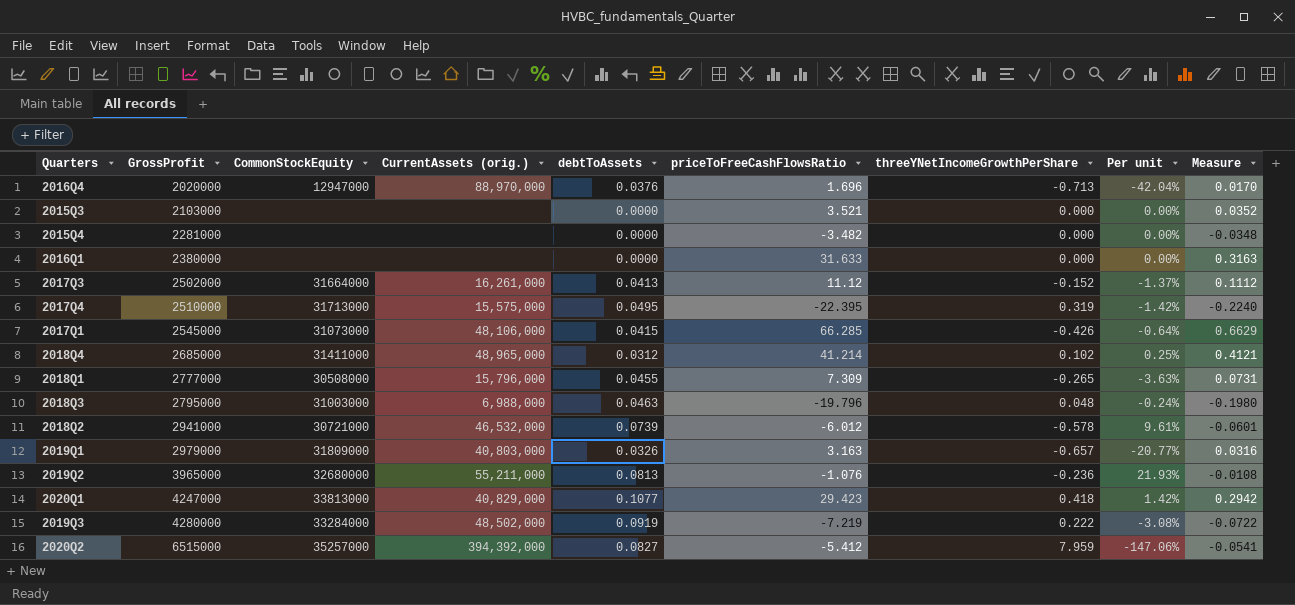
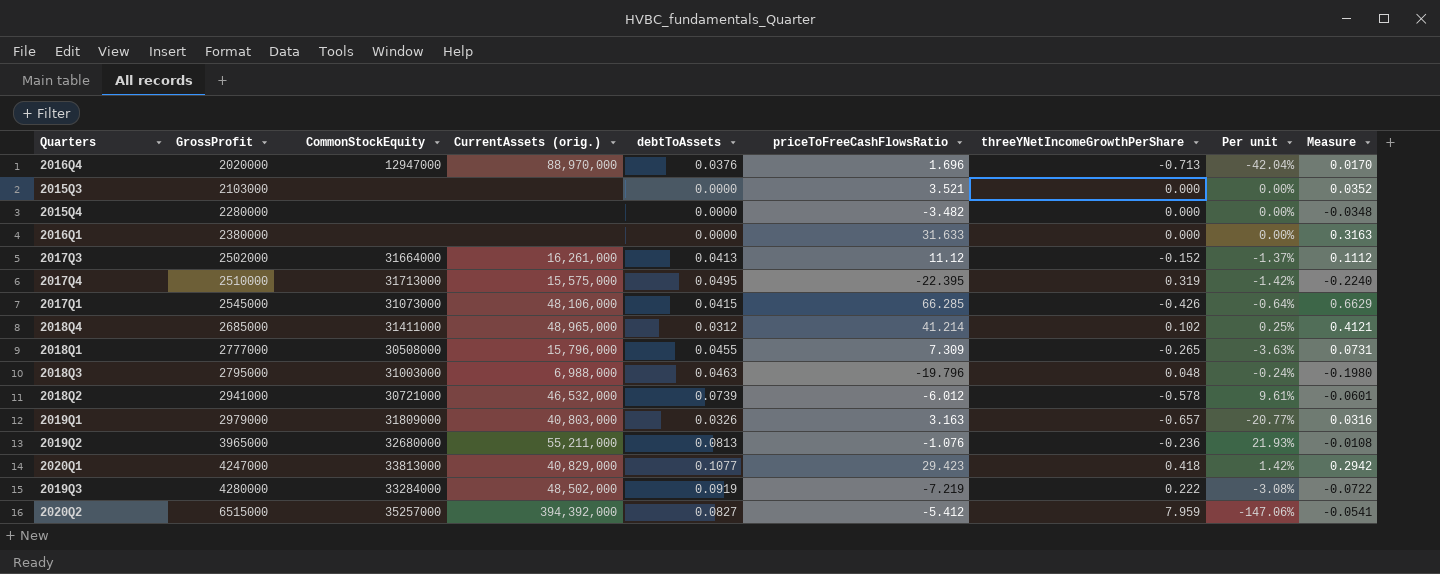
2015Q4 | GrossProfit: 2281000 -> 2280000

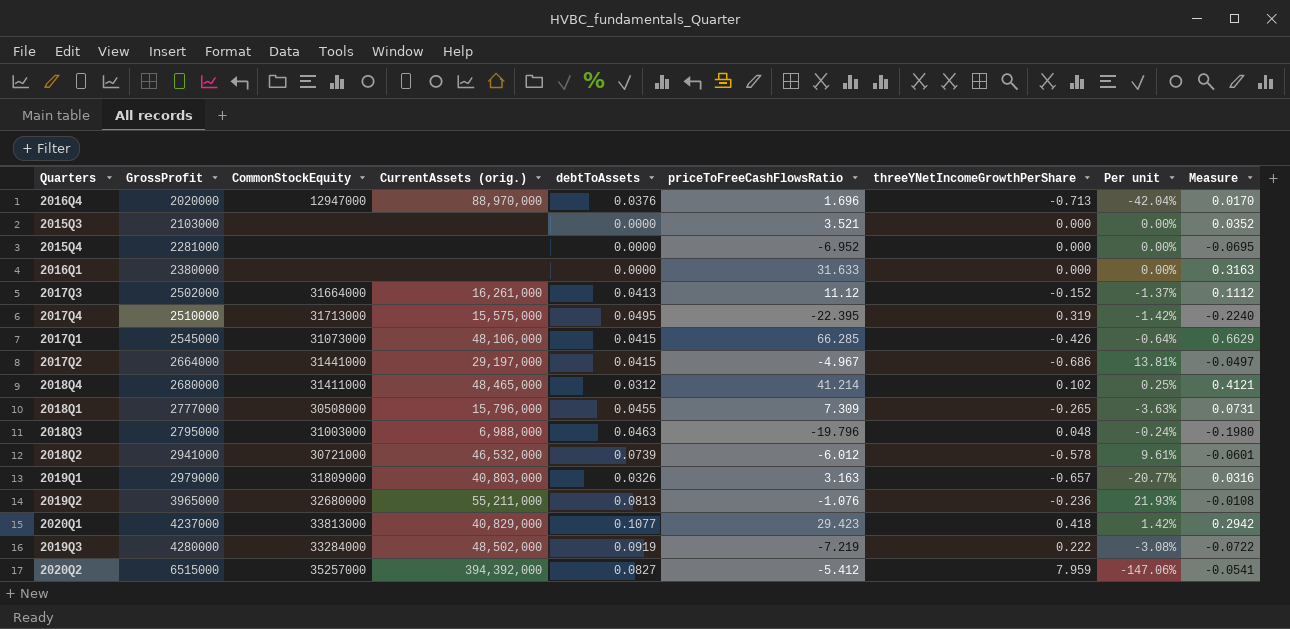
2015Q4 | GrossProfit: 2280000 -> 2281000
2015Q4 | priceToFreeCashFlowsRatio: -3.482 -> -6.952
2015Q4 | Measure: -0.0348 -> -0.0695
row 2017Q2: none -> 2664000 | 31441000 | 29,197,000 | 0.0415 | -4.967 | -0.686 | 13.81% | -0.0497
2018Q4 | GrossProfit: 2685000 -> 2680000
2018Q4 | CurrentAssets (orig.): 48,965,000 -> 48,465,000
2020Q1 | GrossProfit: 4247000 -> 4237000

